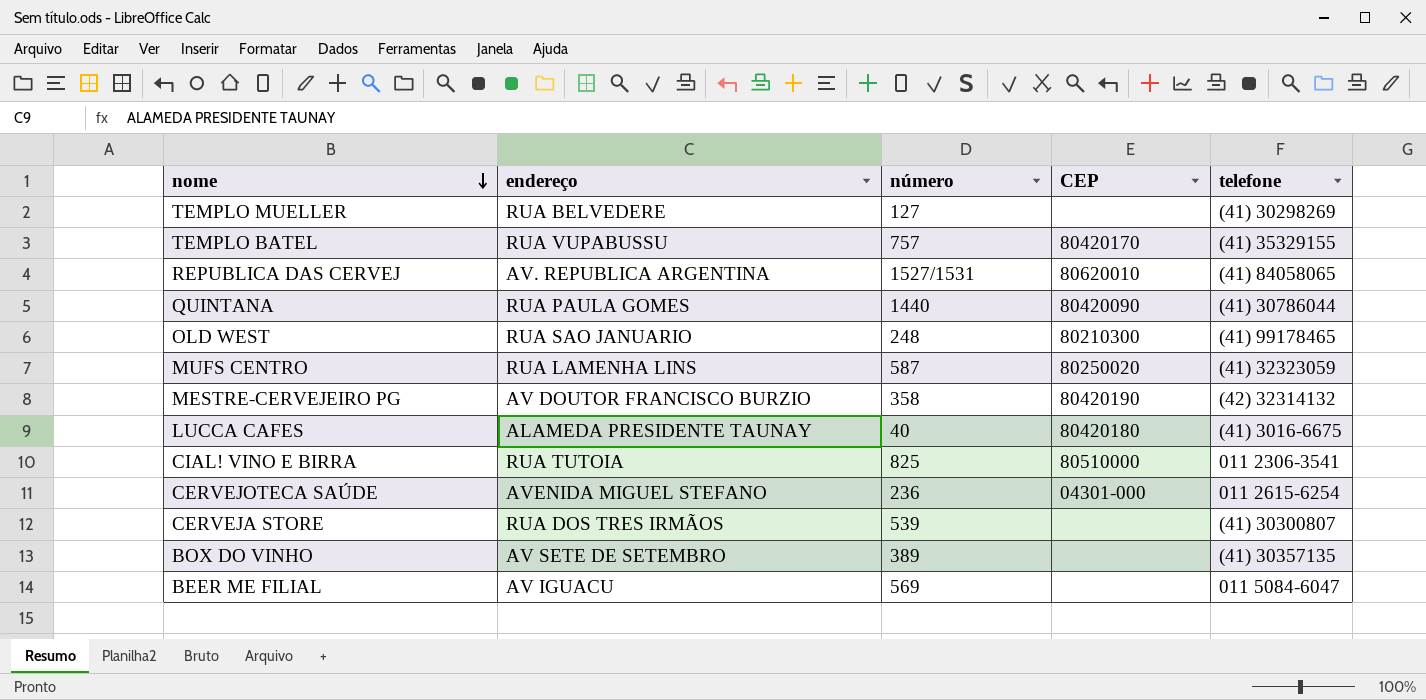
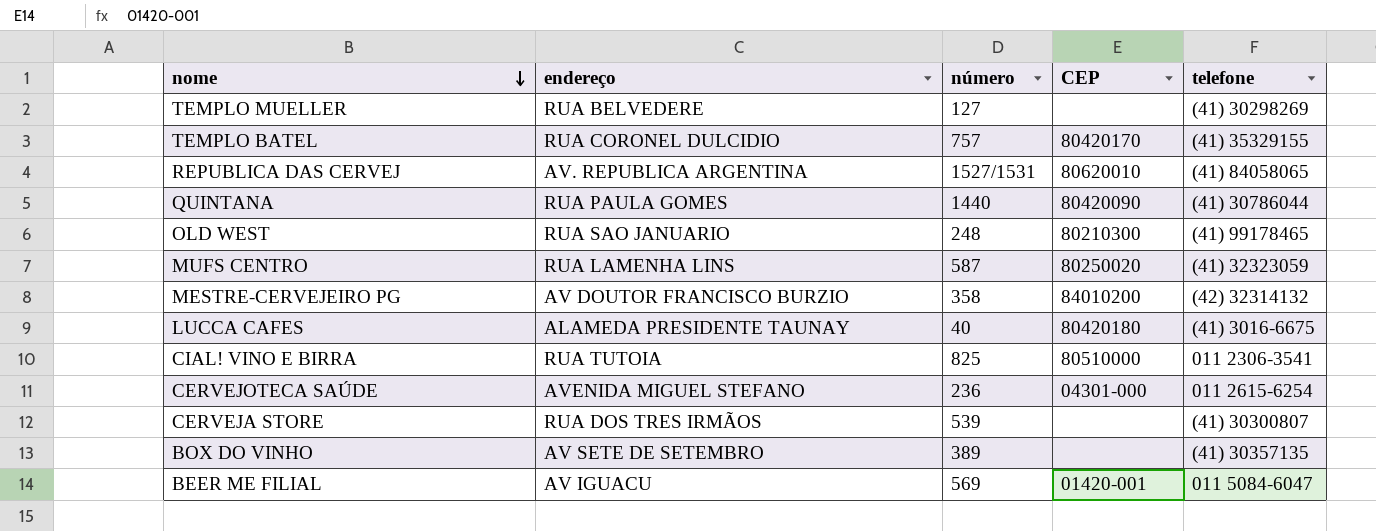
TEMPLO BATEL | endereço: RUA VUPABUSSU -> RUA CORONEL DULCIDIO
MESTRE-CERVEJEIRO PG | CEP: 80420190 -> 84010200
BEER ME FILIAL | CEP: none -> 01420-001

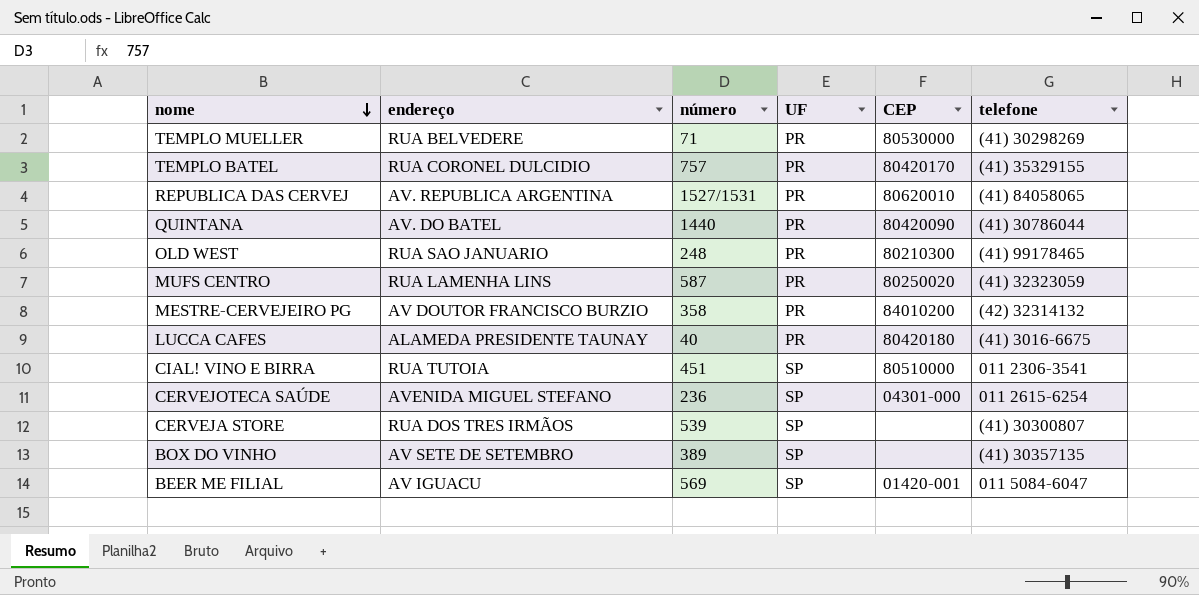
column UF | position: none -> 4
TEMPLO MUELLER | número: 127 -> 71
TEMPLO MUELLER | CEP: none -> 80530000
QUINTANA | endereço: RUA PAULA GOMES -> AV. DO BATEL
CIAL! VINO E BIRRA | número: 825 -> 451

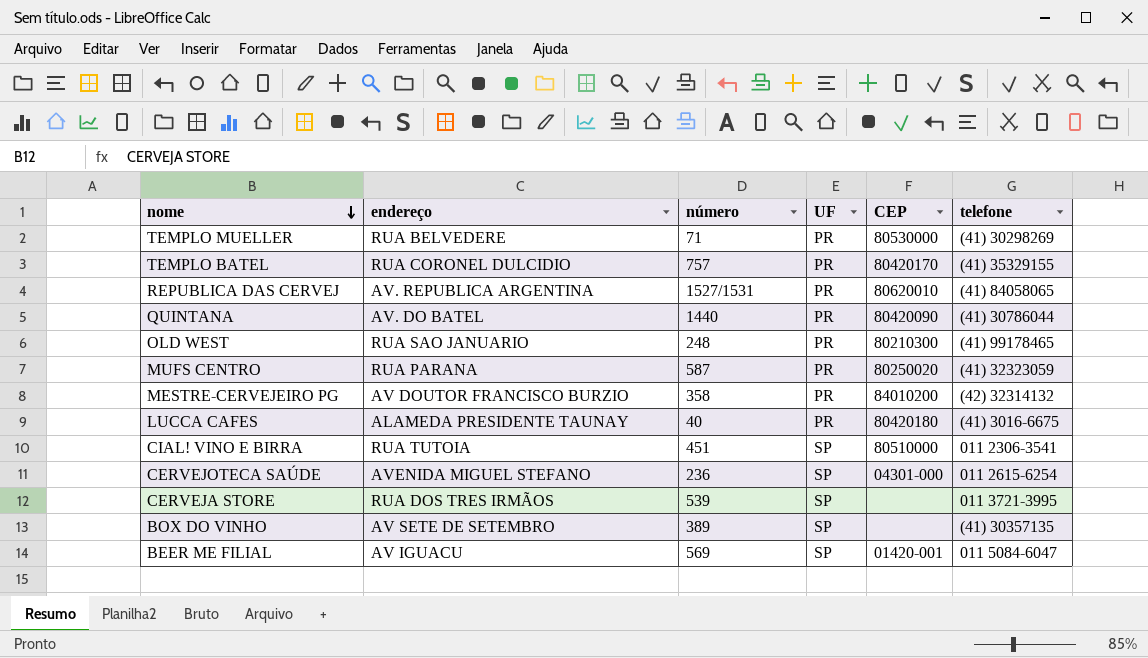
MUFS CENTRO | endereço: RUA LAMENHA LINS -> RUA PARANA
CERVEJA STORE | telefone: (41) 30300807 -> 011 3721-3995

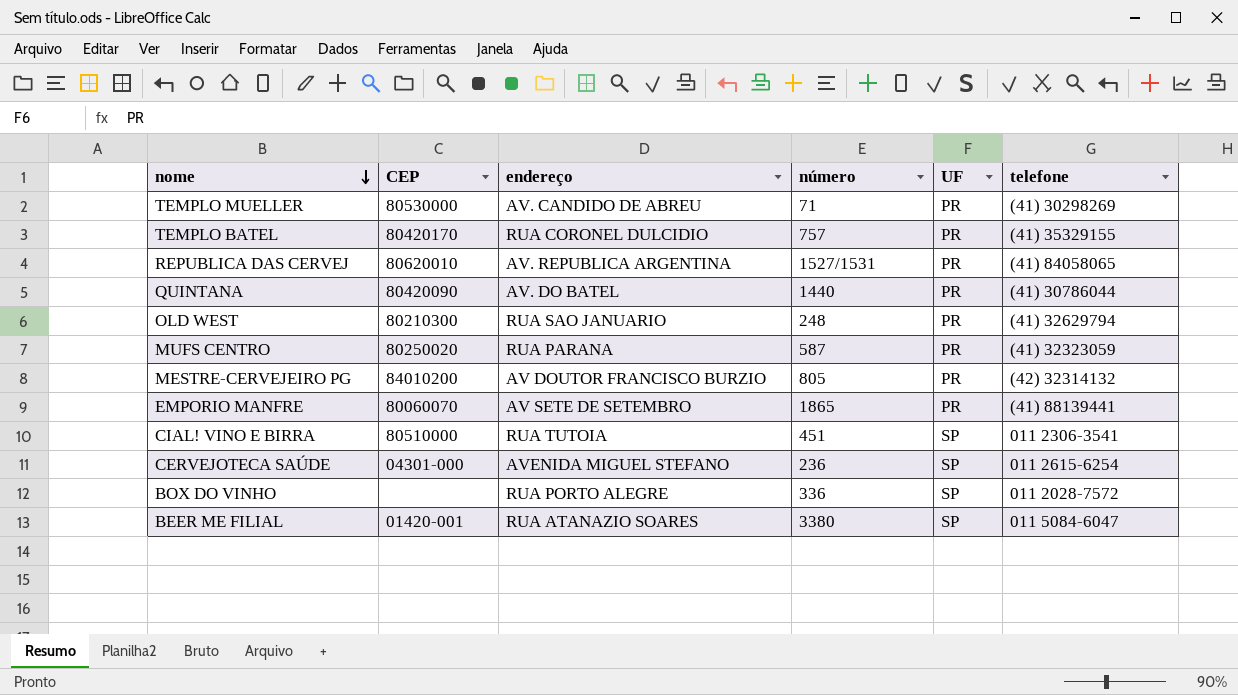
column CEP | position: 5 -> 2
row LUCCA CAFES: ALAMEDA PRESIDENTE TAUNAY | 40 | PR | 80420180 | (41) 3016-6675 -> none
row CERVEJA STORE: RUA DOS TRES IRMÃOS | 539 | SP | none | 011 3721-3995 -> none
TEMPLO MUELLER | endereço: RUA BELVEDERE -> AV. CANDIDO DE ABREU
OLD WEST | telefone: (41) 99178465 -> (41) 32629794
MESTRE-CERVEJEIRO PG | número: 358 -> 805
row EMPORIO MANFRE: none -> 80060070 | AV SETE DE SETEMBRO | 1865 | PR | (41) 88139441
BOX DO VINHO | endereço: AV SETE DE SETEMBRO -> RUA PORTO ALEGRE
BOX DO VINHO | número: 389 -> 336
BOX DO VINHO | telefone: (41) 30357135 -> 011 2028-7572
BEER ME FILIAL | endereço: AV IGUACU -> RUA ATANAZIO SOARES
BEER ME FILIAL | número: 569 -> 3380

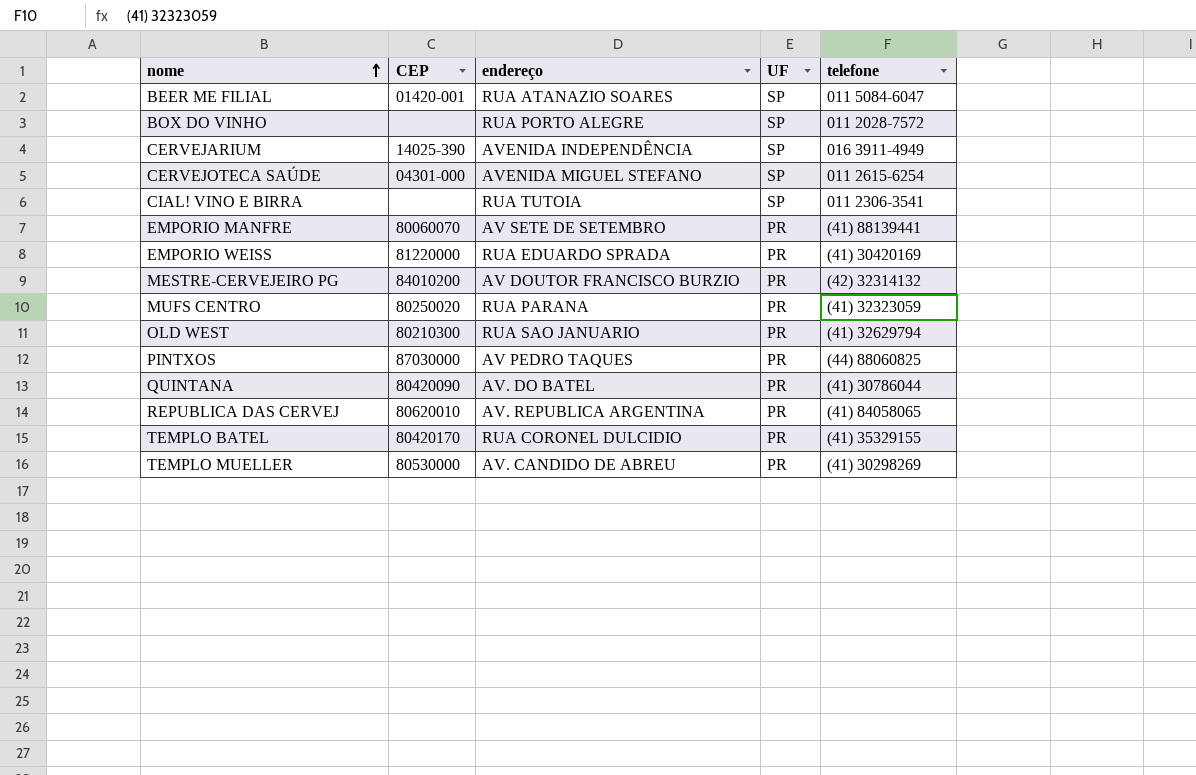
row order: nome descending -> nome ascending
column número | position: 4 -> none
row CERVEJARIUM: none -> 14025-390 | AVENIDA INDEPENDÊNCIA | SP | 016 3911-4949
CIAL! VINO E BIRRA | CEP: 80510000 -> none
row EMPORIO WEISS: none -> 81220000 | RUA EDUARDO SPRADA | PR | (41) 30420169
row PINTXOS: none -> 87030000 | AV PEDRO TAQUES | PR | (44) 88060825

